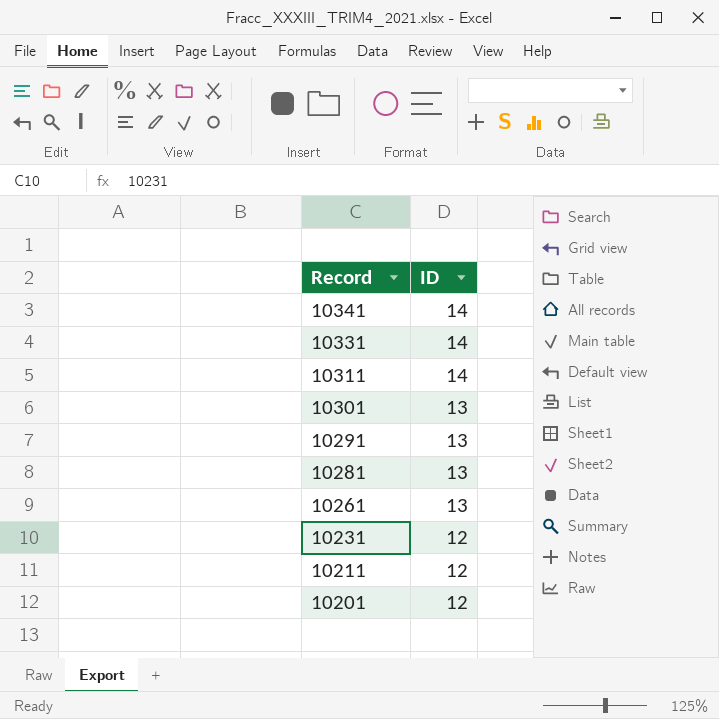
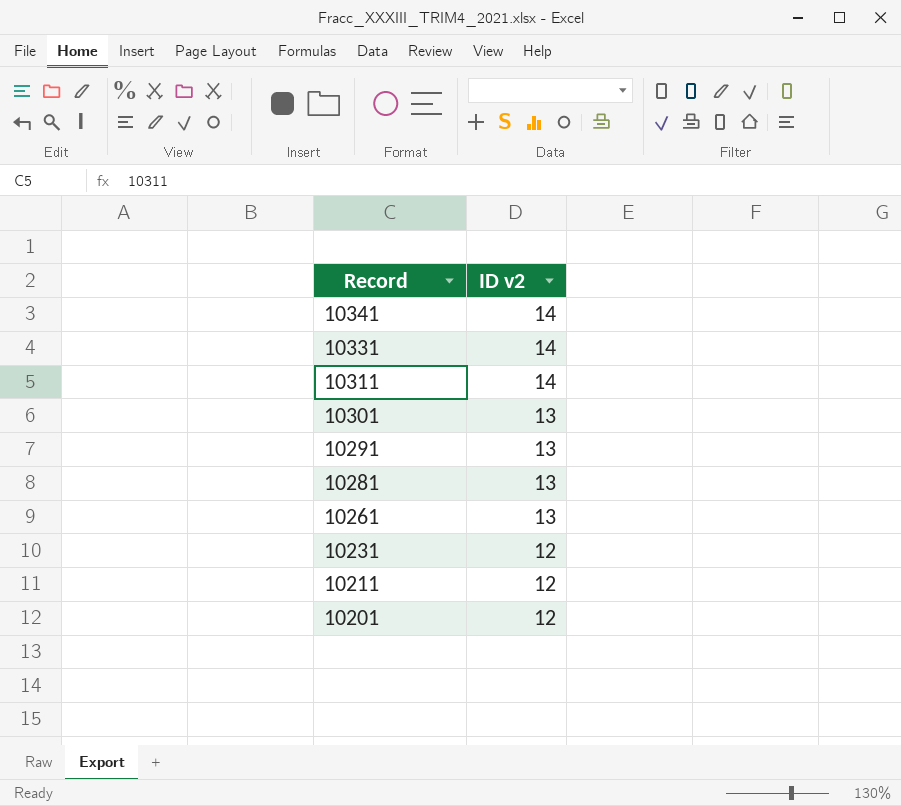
column name: ID -> ID v2

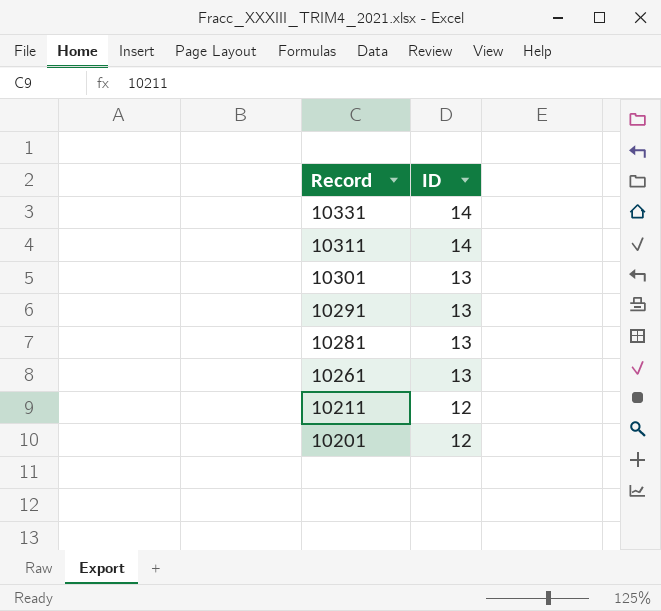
column name: ID v2 -> ID
row 10341: 14 -> none
row 10231: 12 -> none

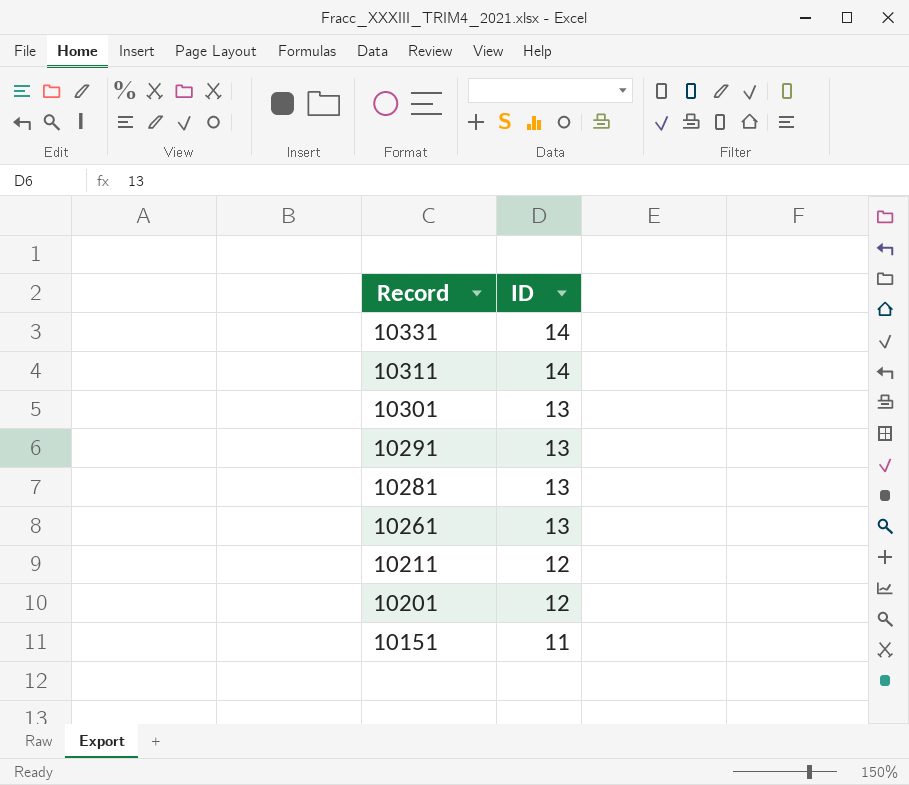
row 10151: none -> 11

